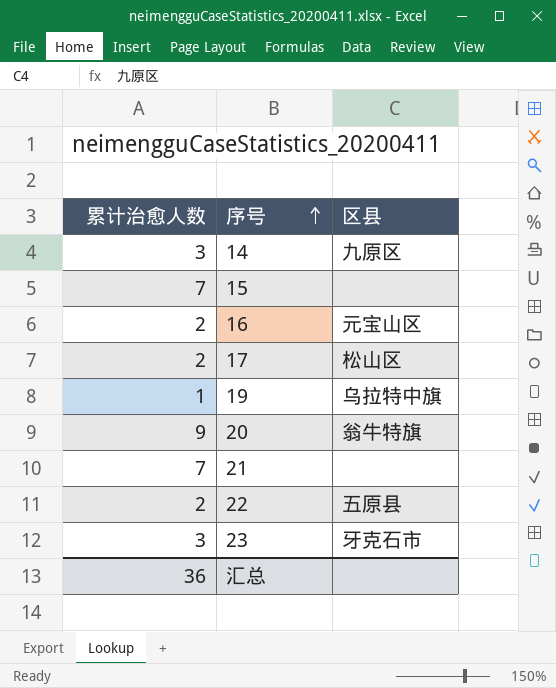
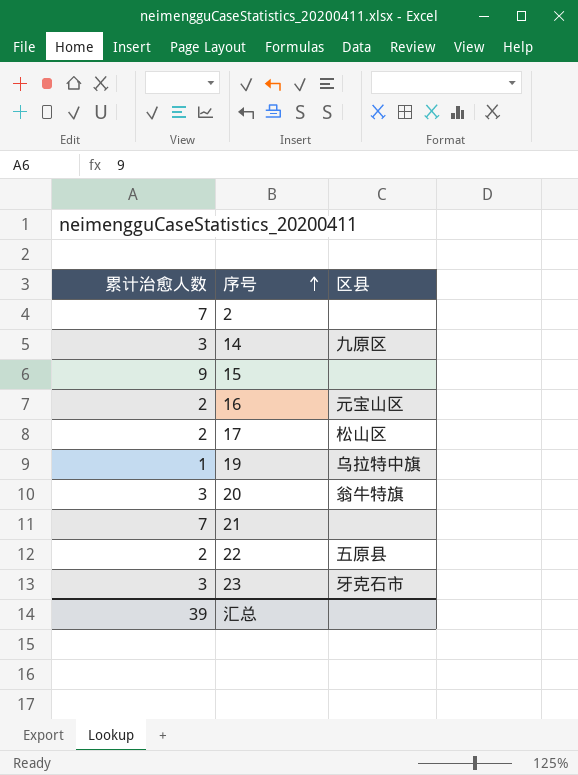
row 2: none -> 7 | none
15 | 累计治愈人数: 7 -> 9
20 | 累计治愈人数: 9 -> 3
汇总 | 累计治愈人数: 36 -> 39

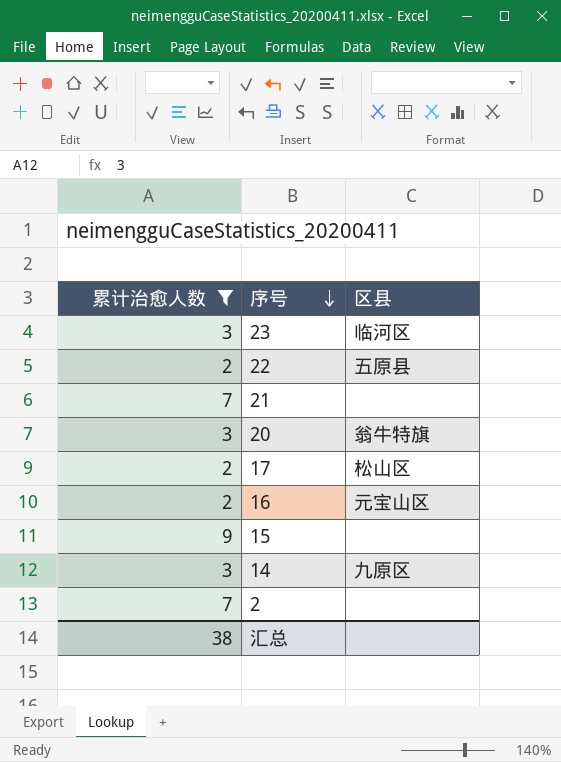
filter: none -> 累计治愈人数 != 1
row order: 序号 ascending -> 序号 descending
23 | 区县: 牙克石市 -> 临河区
汇总 | 累计治愈人数: 39 -> 38

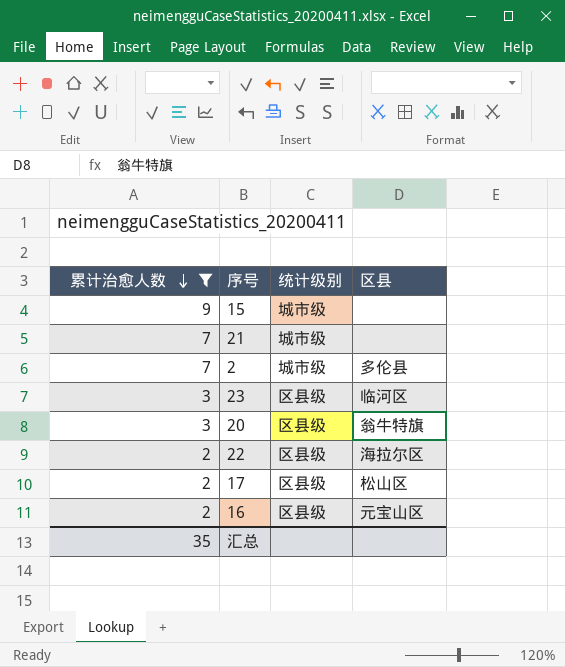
row order: 序号 descending -> 累计治愈人数 descending
column 统计级别 | position: none -> 3
row 14: 3 | 九原区 -> none
2 | 区县: none -> 多伦县
22 | 区县: 五原县 -> 海拉尔区
汇总 | 累计治愈人数: 38 -> 35

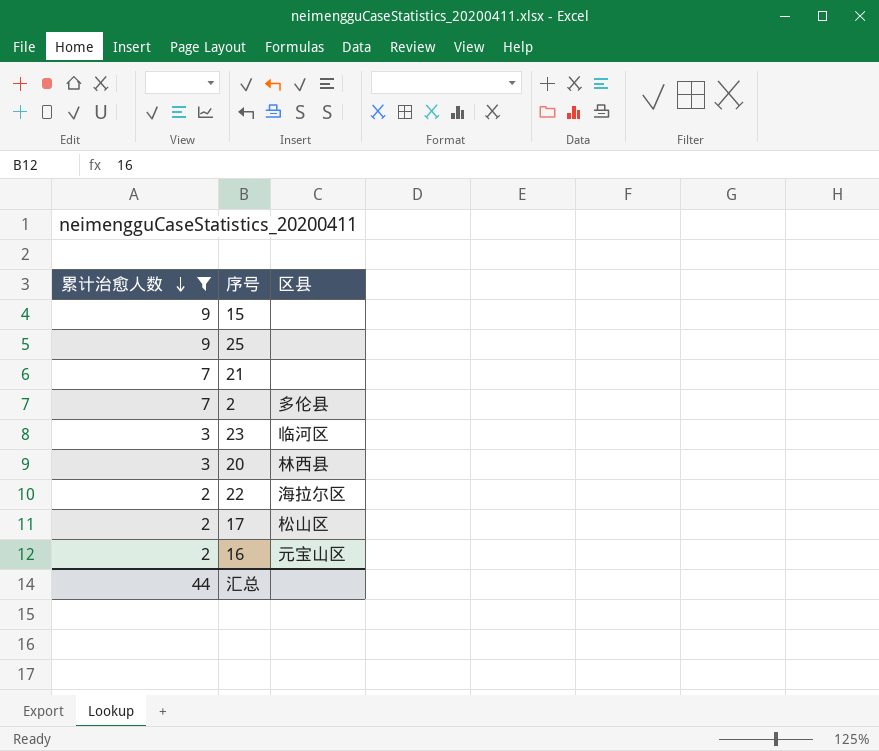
column 统计级别 | position: 3 -> none
row 25: none -> 9 | none
20 | 区县: 翁牛特旗 -> 林西县
汇总 | 累计治愈人数: 35 -> 44

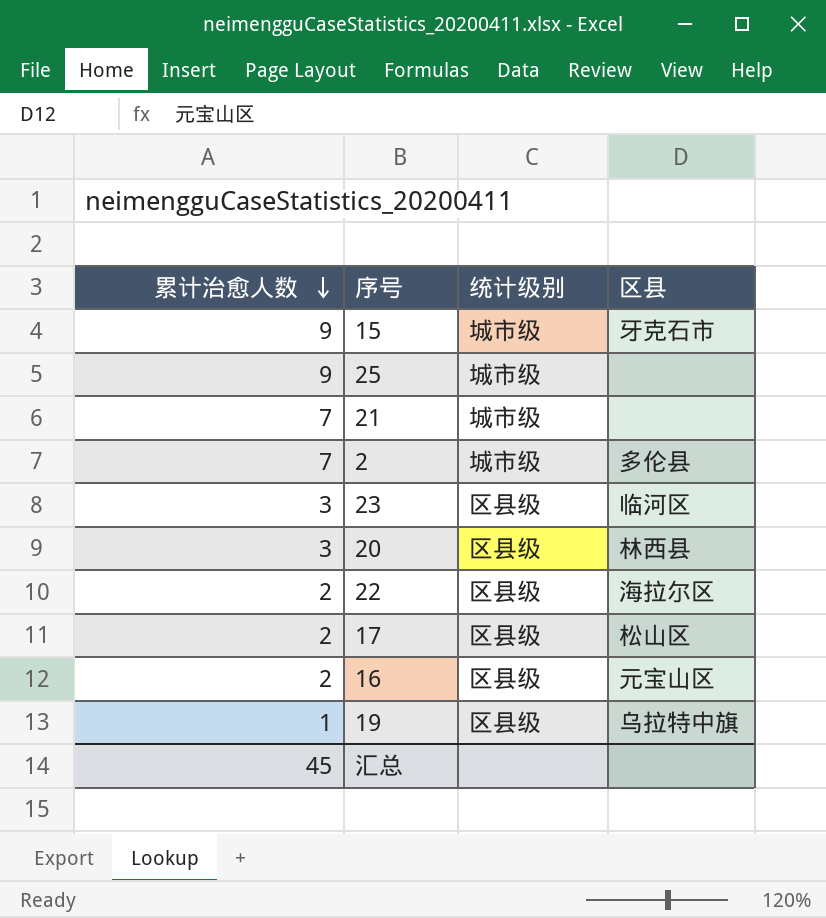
filter: 累计治愈人数 != 1 -> none
column 统计级别 | position: none -> 3
15 | 区县: none -> 牙克石市
汇总 | 累计治愈人数: 44 -> 45

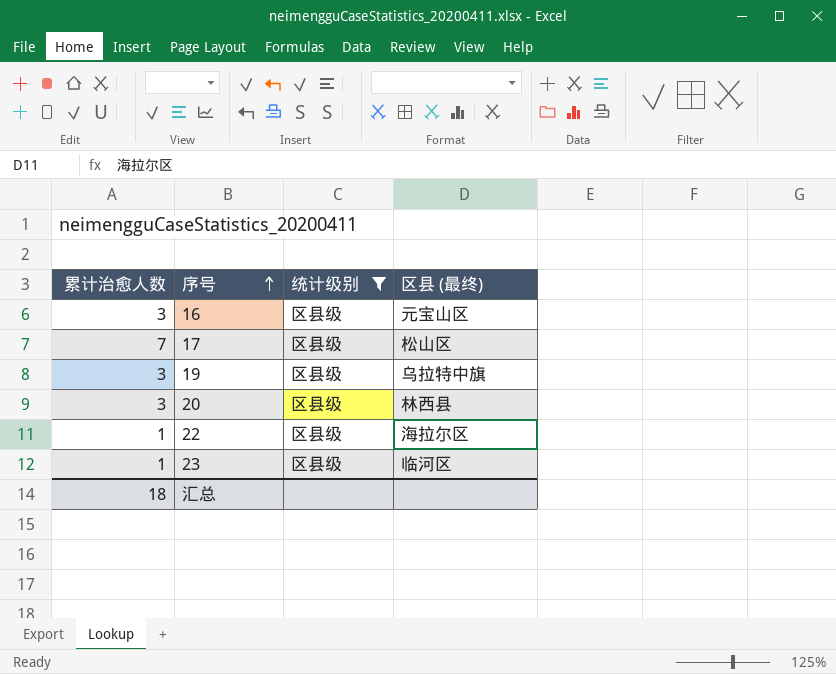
filter: none -> 统计级别 = 区县级
row order: 累计治愈人数 descending -> 序号 ascending
column name: 区县 -> 区县 (最终)
16 | 累计治愈人数: 2 -> 3
17 | 累计治愈人数: 2 -> 7
19 | 累计治愈人数: 1 -> 3
22 | 累计治愈人数: 2 -> 1
23 | 累计治愈人数: 3 -> 1
汇总 | 累计治愈人数: 45 -> 18

